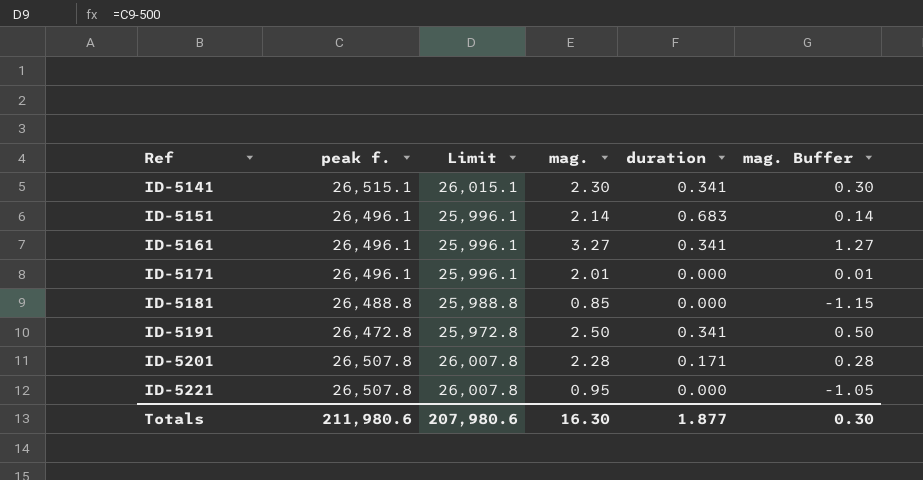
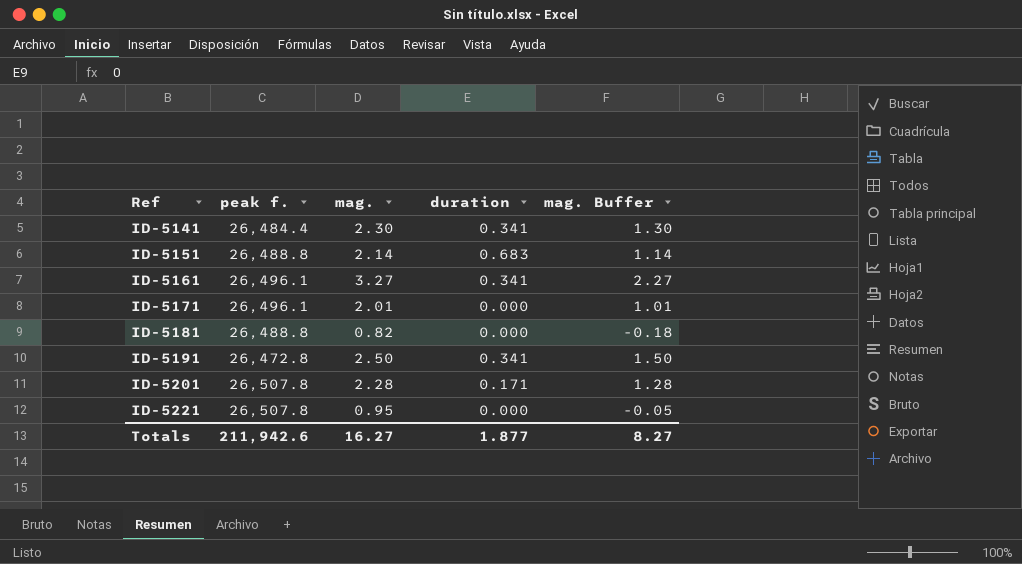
column Limit | formula: [peak f.] - 500 -> none
column mag. Buffer | formula: [mag.] - 2 -> [mag.] - 1
ID-5141 | peak f.: 26,515.1 -> 26,484.4
ID-5151 | peak f.: 26,496.1 -> 26,488.8
ID-5181 | mag.: 0.85 -> 0.82
Totals | peak f.: 211,980.6 -> 211,942.6
Totals | mag.: 16.30 -> 16.27
Totals | mag. Buffer: 0.30 -> 8.27

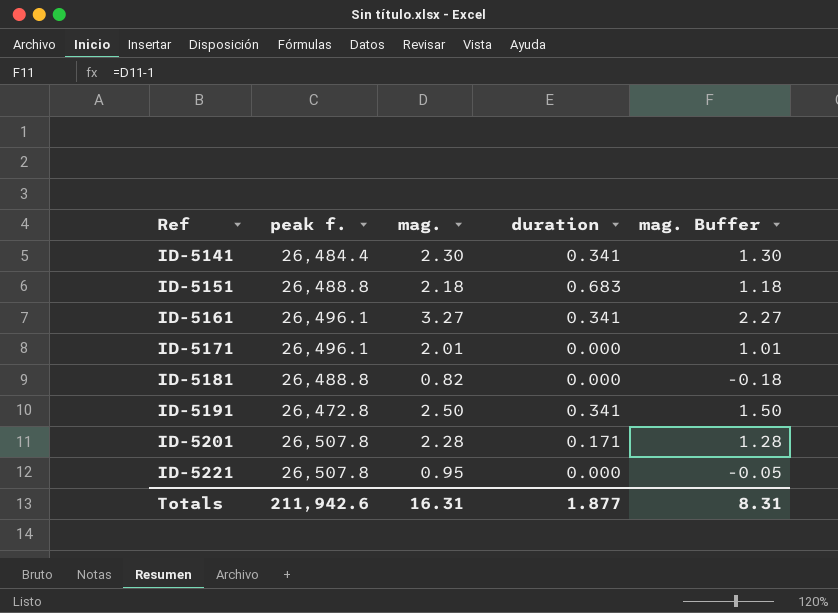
ID-5151 | mag.: 2.14 -> 2.18
ID-5151 | mag. Buffer: 1.14 -> 1.18
Totals | mag.: 16.27 -> 16.31
Totals | mag. Buffer: 8.27 -> 8.31

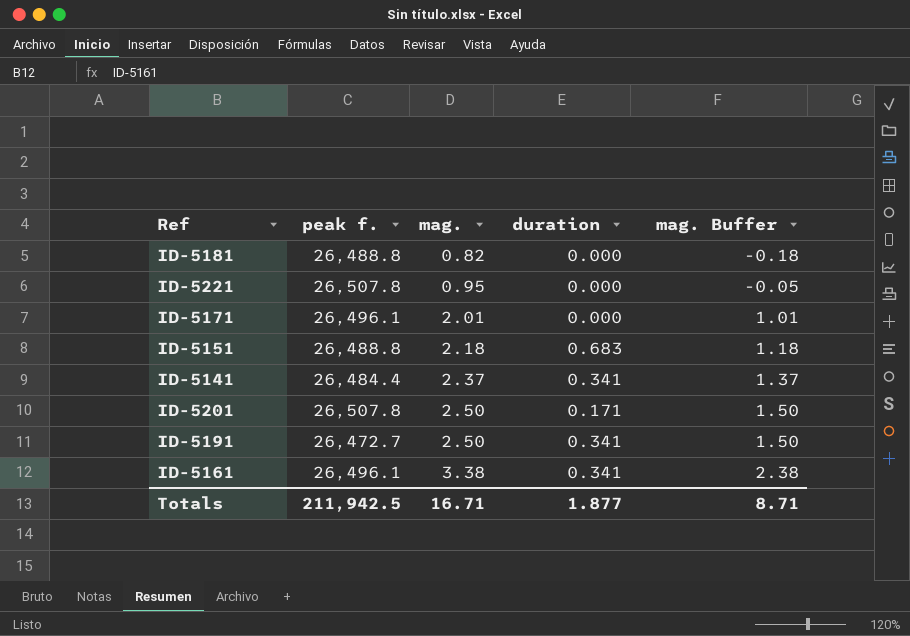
row order: Ref ascending -> mag. ascending
ID-5141 | mag.: 2.30 -> 2.37
ID-5141 | mag. Buffer: 1.30 -> 1.37
ID-5201 | mag.: 2.28 -> 2.50
ID-5201 | mag. Buffer: 1.28 -> 1.50
ID-5191 | peak f.: 26,472.8 -> 26,472.7
ID-5161 | mag.: 3.27 -> 3.38
ID-5161 | mag. Buffer: 2.27 -> 2.38
Totals | peak f.: 211,942.6 -> 211,942.5
Totals | mag.: 16.31 -> 16.71
Totals | mag. Buffer: 8.31 -> 8.71

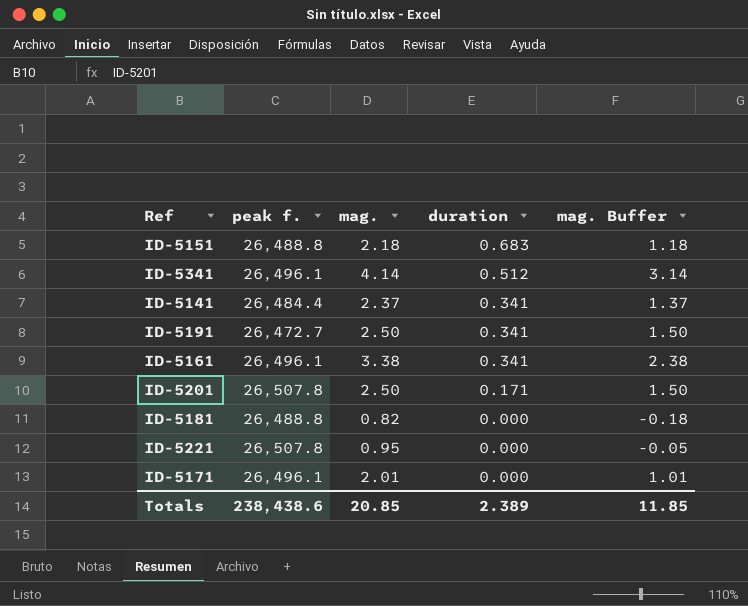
row order: mag. ascending -> duration descending
row ID-5341: none -> 26,496.1 | 4.14 | 0.512 | 3.14
Totals | peak f.: 211,942.5 -> 238,438.6
Totals | mag.: 16.71 -> 20.85
Totals | duration: 1.877 -> 2.389
Totals | mag. Buffer: 8.71 -> 11.85

